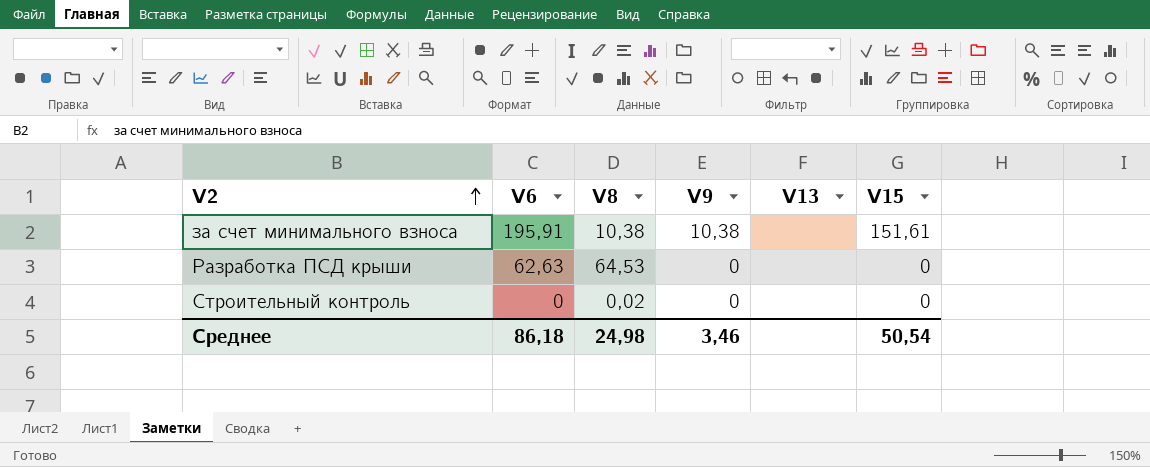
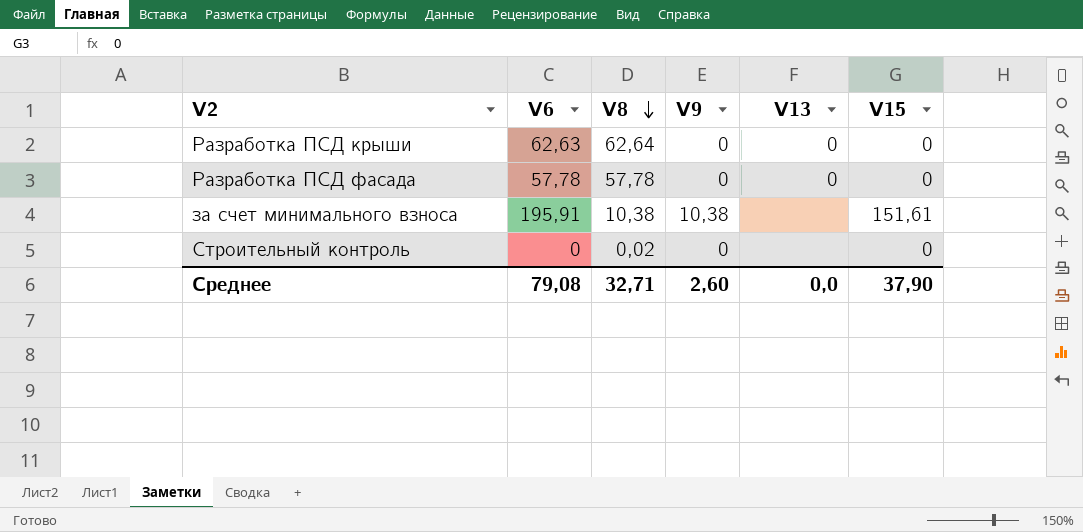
row order: V2 ascending -> V8 descending
Разработка ПСД крыши | V8: 64,53 -> 62,64
Разработка ПСД крыши | V13: none -> 0
row Разработка ПСД фасада: none -> 57,78 | 57,78 | 0 | 0 | 0
Среднее | V6: 86,18 -> 79,08
Среднее | V8: 24,98 -> 32,71
Среднее | V9: 3,46 -> 2,60
Среднее | V13: none -> 0,0
Среднее | V15: 50,54 -> 37,90

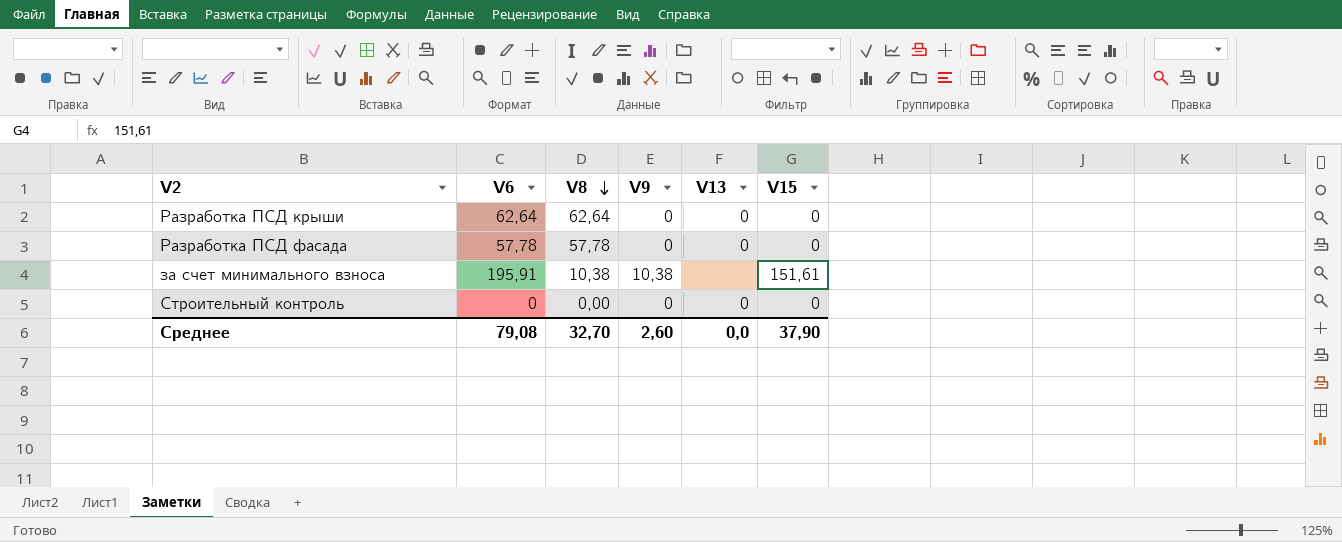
Разработка ПСД крыши | V6: 62,63 -> 62,64
Строительный контроль | V8: 0,02 -> 0,00
Строительный контроль | V13: none -> 0
Среднее | V8: 32,71 -> 32,70

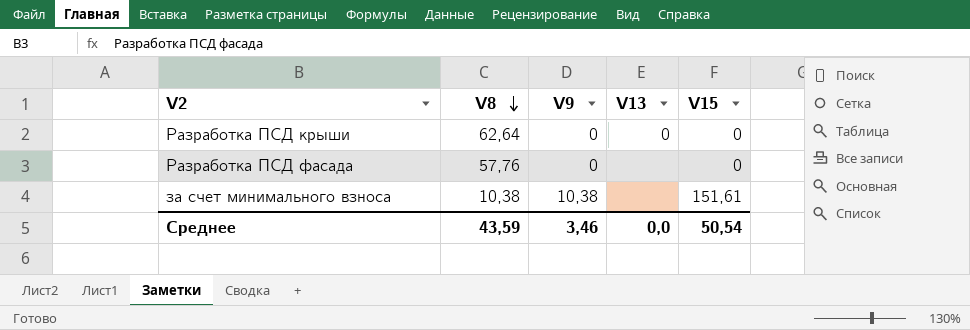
column V6 | position: 2 -> none
row Строительный контроль: 0 | 0,00 | 0 | 0 | 0 -> none
Разработка ПСД фасада | V8: 57,78 -> 57,76
Разработка ПСД фасада | V13: 0 -> none
Среднее | V8: 32,70 -> 43,59
Среднее | V9: 2,60 -> 3,46
Среднее | V15: 37,90 -> 50,54

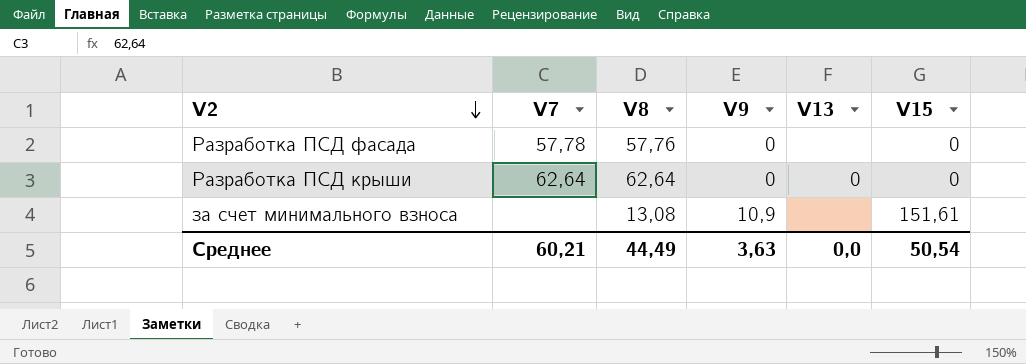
row order: V8 descending -> V2 descending
column V7 | position: none -> 2
за счет минимального взноса | V8: 10,38 -> 13,08
за счет минимального взноса | V9: 10,38 -> 10,9
Среднее | V8: 43,59 -> 44,49
Среднее | V9: 3,46 -> 3,63

